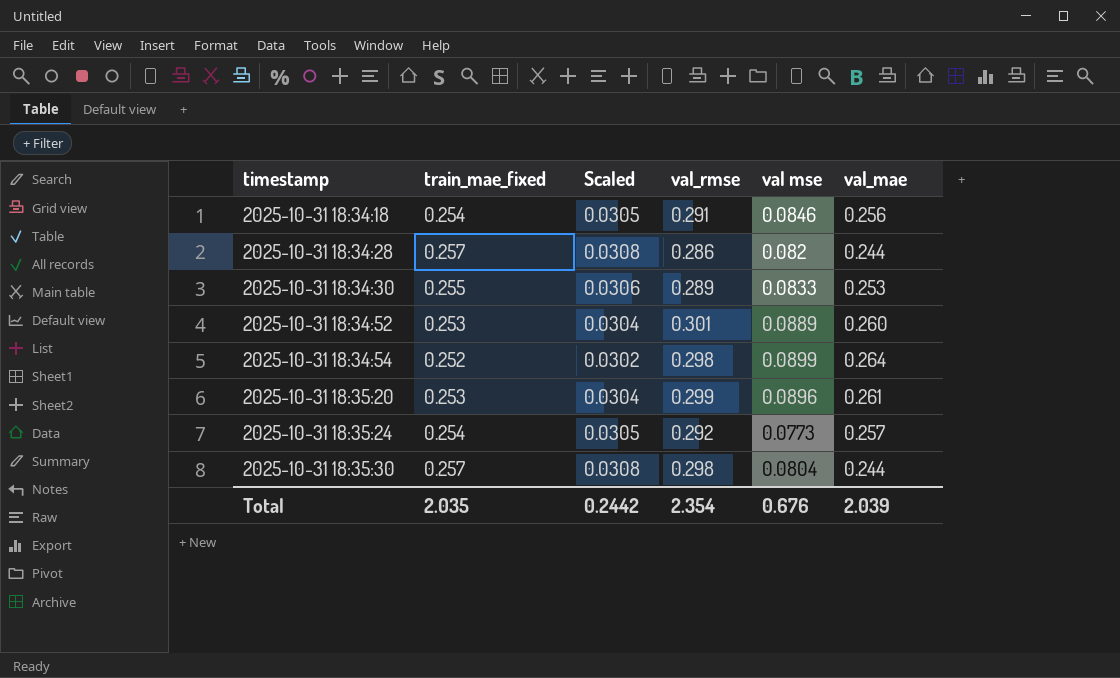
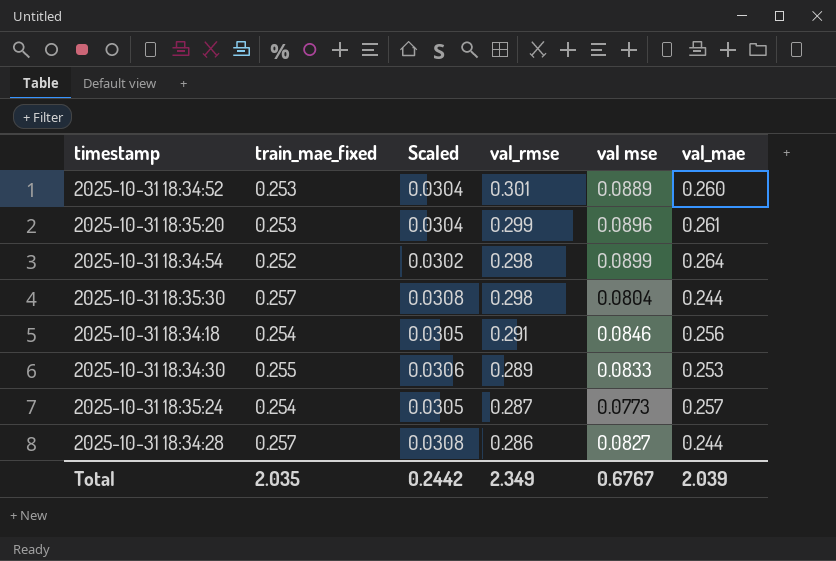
row order: timestamp ascending -> val_rmse descending
2025-10-31 18:35:24 | val_rmse: 0.292 -> 0.287
2025-10-31 18:34:28 | val mse: 0.082 -> 0.0827
Total | val_rmse: 2.354 -> 2.349
Total | val mse: 0.676 -> 0.6767

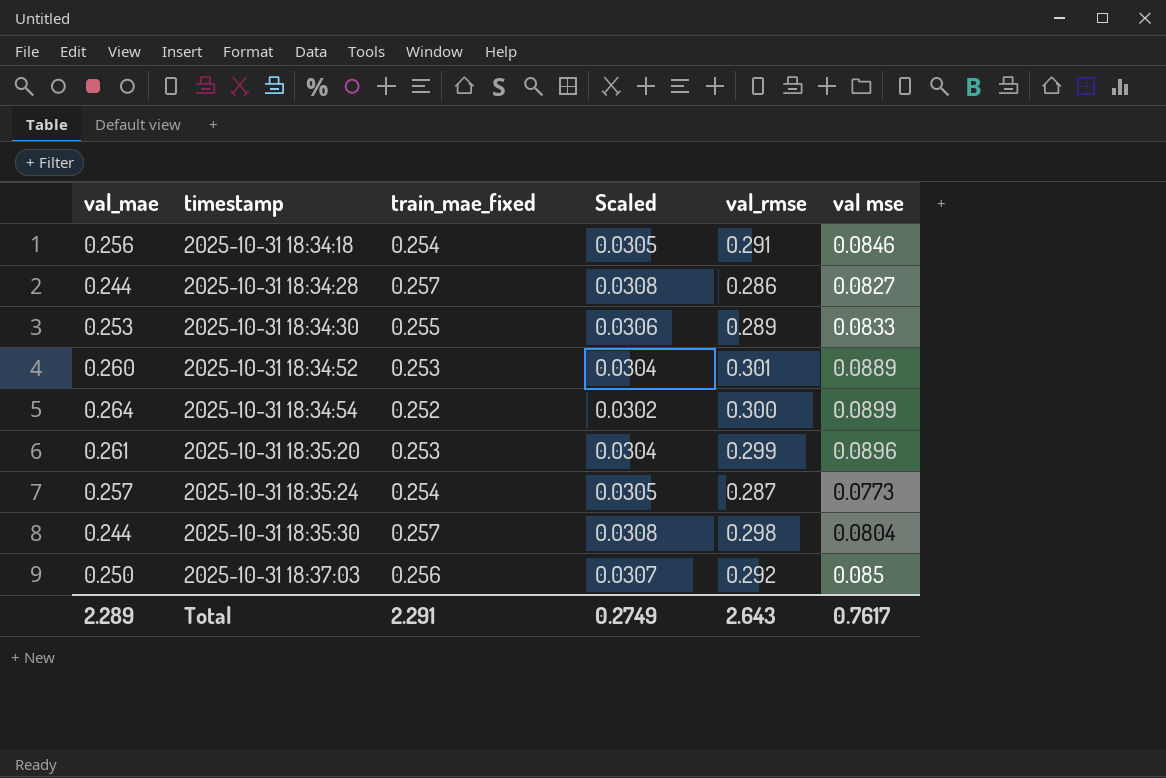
row order: val_rmse descending -> timestamp ascending
column val_mae | position: 6 -> 1
2025-10-31 18:34:54 | val_rmse: 0.298 -> 0.300
row 2025-10-31 18:37:03: none -> 0.250 | 0.256 | 0.0307 | 0.292 | 0.085
Total | val_mae: 2.039 -> 2.289
Total | train_mae_fixed: 2.035 -> 2.291
Total | Scaled: 0.2442 -> 0.2749
Total | val_rmse: 2.349 -> 2.643
Total | val mse: 0.6767 -> 0.7617

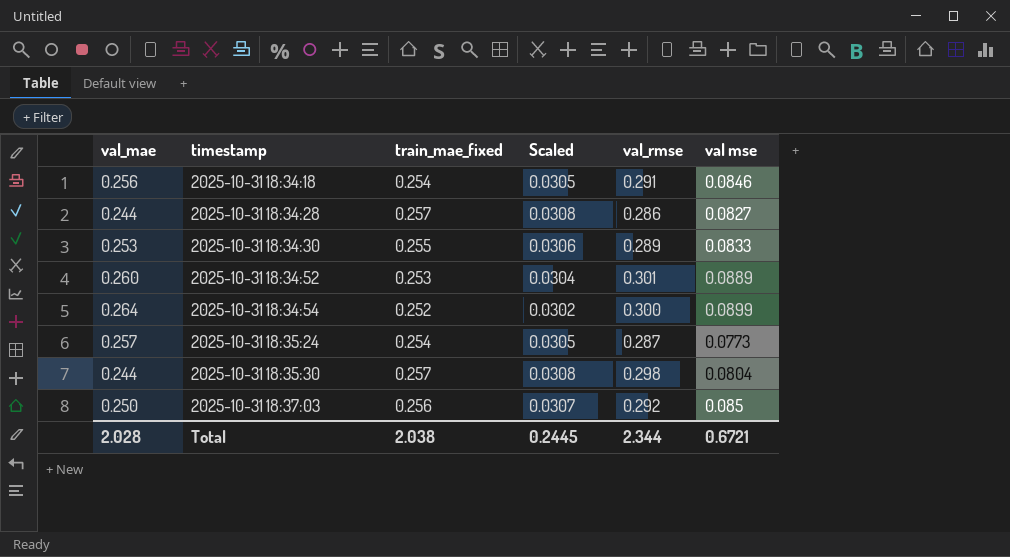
row 2025-10-31 18:35:20: 0.261 | 0.253 | 0.0304 | 0.299 | 0.0896 -> none
Total | val_mae: 2.289 -> 2.028
Total | train_mae_fixed: 2.291 -> 2.038
Total | Scaled: 0.2749 -> 0.2445
Total | val_rmse: 2.643 -> 2.344
Total | val mse: 0.7617 -> 0.6721

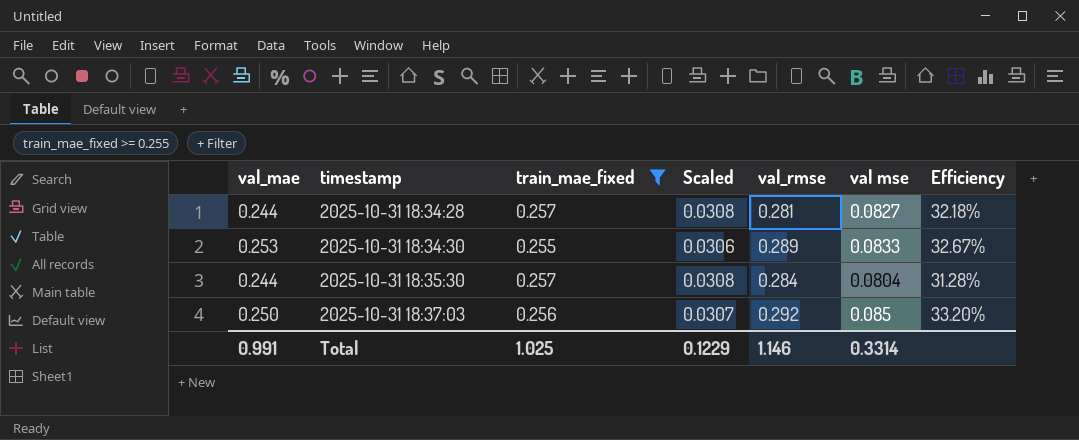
filter: none -> train_mae_fixed >= 0.255
column Efficiency | formula: none -> [val mse] / [train_mae_fixed]
2025-10-31 18:34:28 | val_rmse: 0.286 -> 0.281
2025-10-31 18:35:30 | val_rmse: 0.298 -> 0.284
Total | val_mae: 2.028 -> 0.991
Total | train_mae_fixed: 2.038 -> 1.025
Total | Scaled: 0.2445 -> 0.1229
Total | val_rmse: 2.344 -> 1.146
Total | val mse: 0.6721 -> 0.3314

